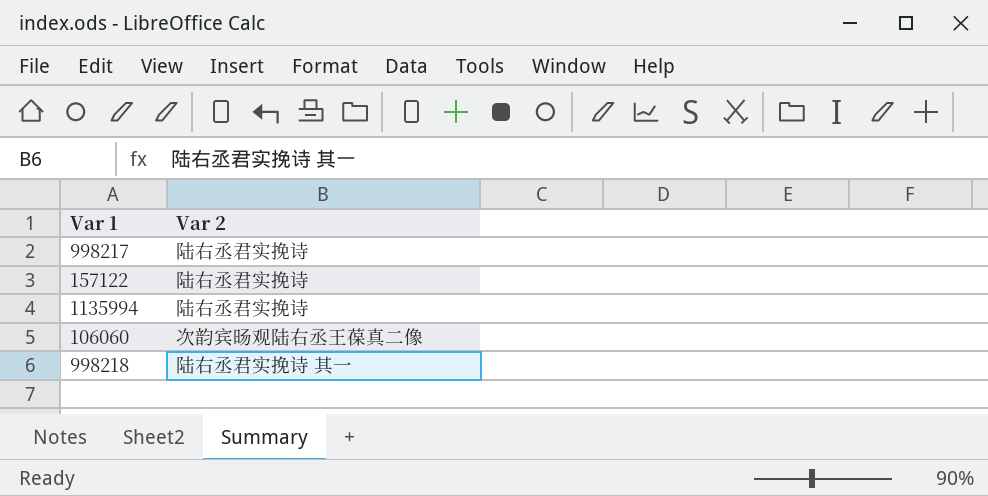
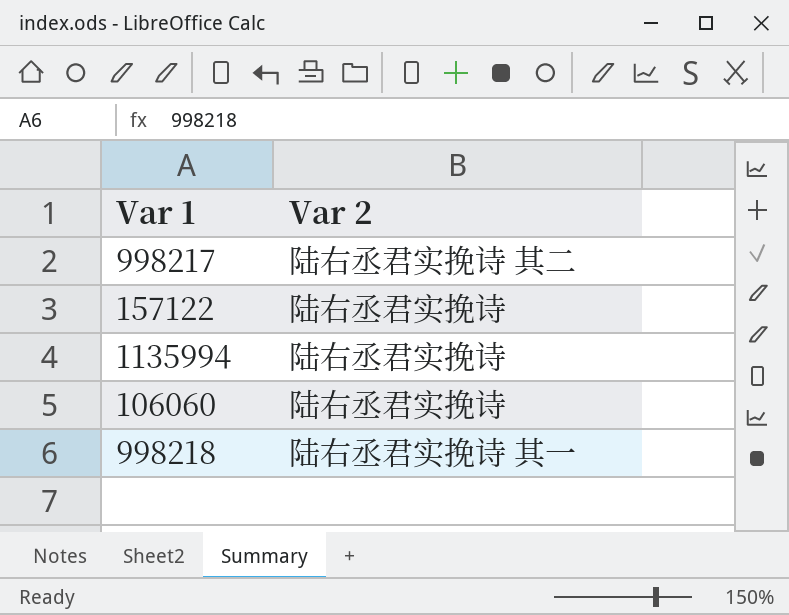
998217 | Var 2: 陆右丞君实挽诗 -> 陆右丞君实挽诗 其二
106060 | Var 2: 次韵宾旸观陆右丞王葆真二像 -> 陆右丞君实挽诗

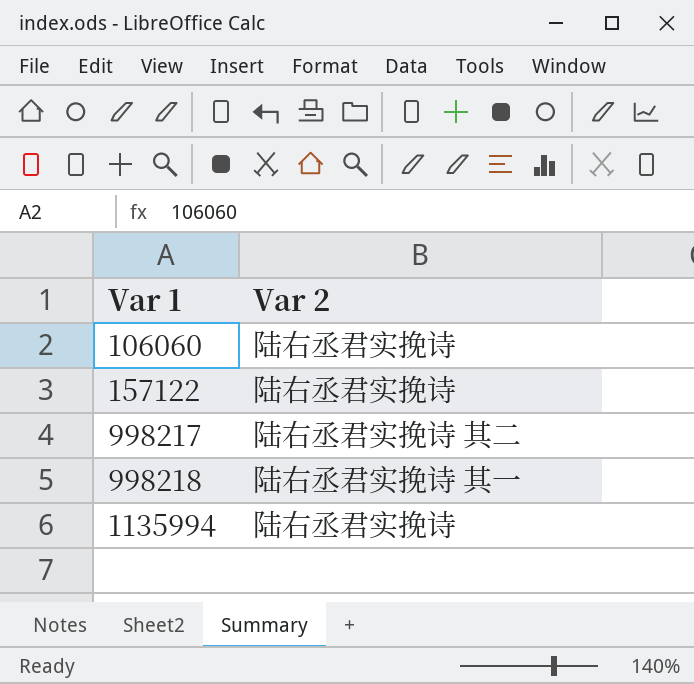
row order: none -> Var 1 ascending

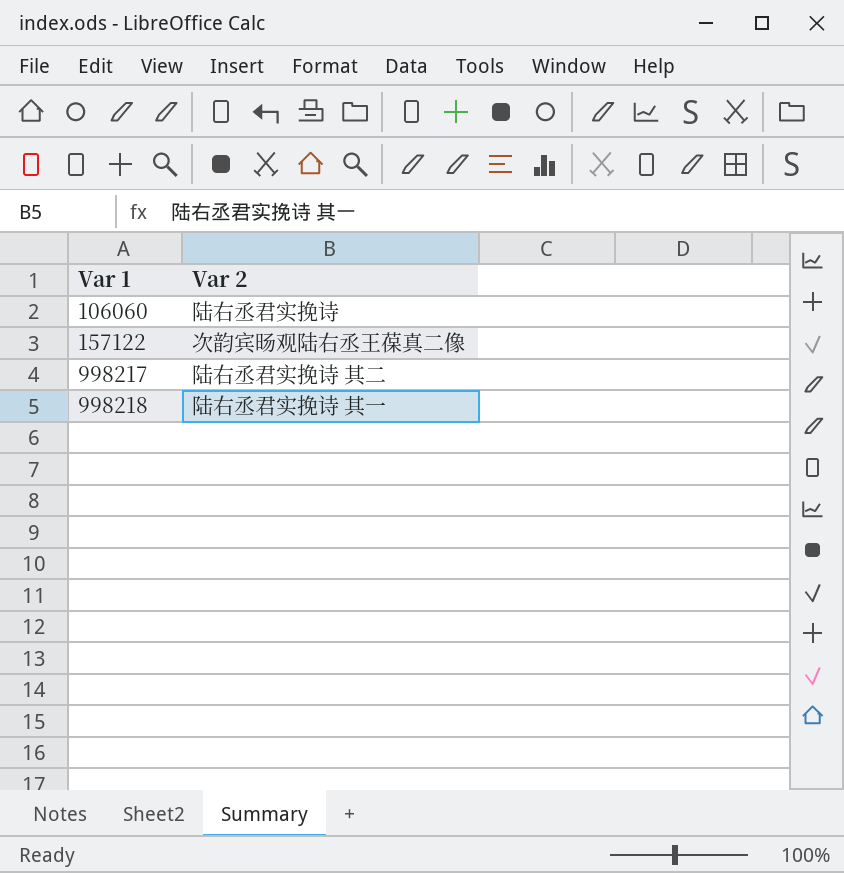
row 1135994: 陆右丞君实挽诗 -> none
157122 | Var 2: 陆右丞君实挽诗 -> 次韵宾旸观陆右丞王葆真二像

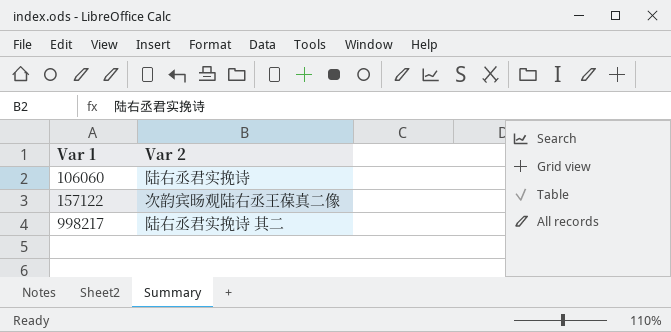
row 998218: 陆右丞君实挽诗 其一 -> none

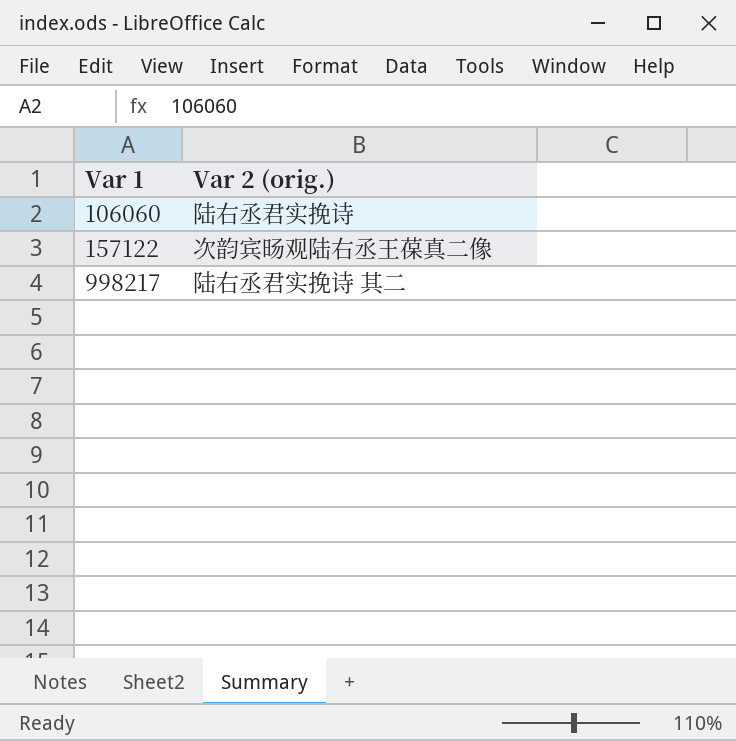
column name: Var 2 -> Var 2 (orig.)

